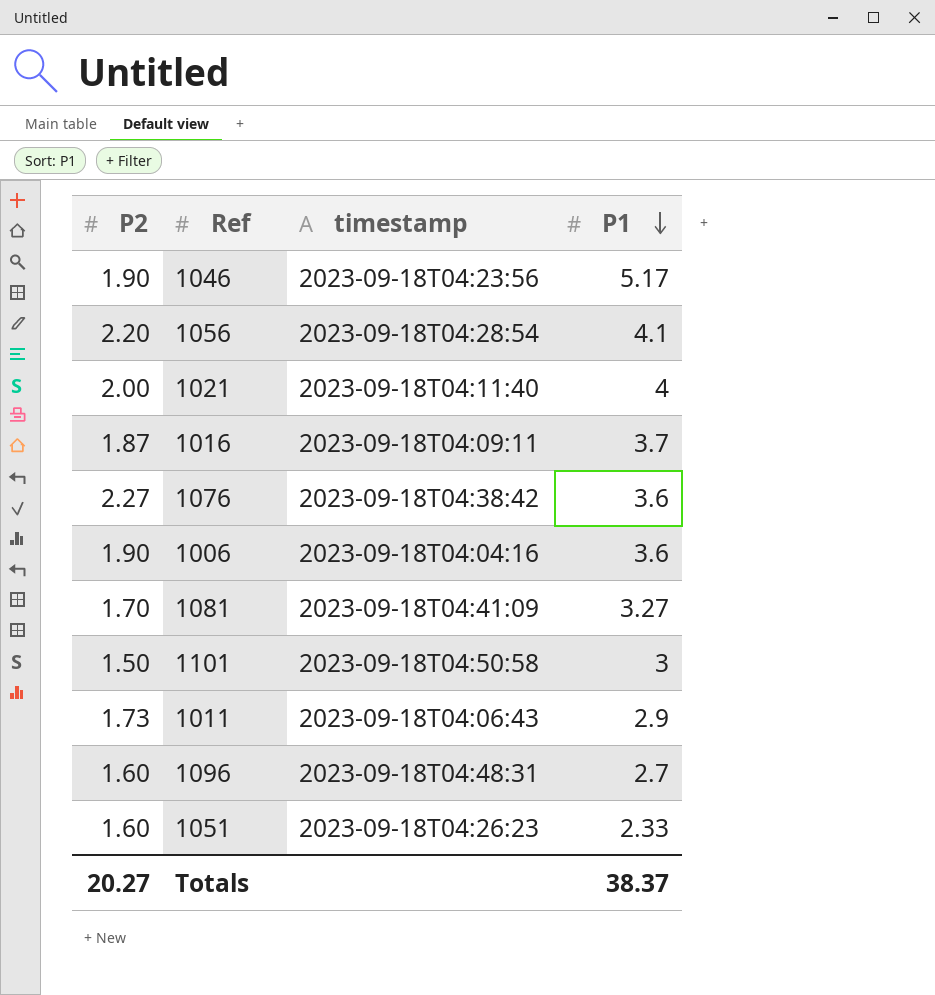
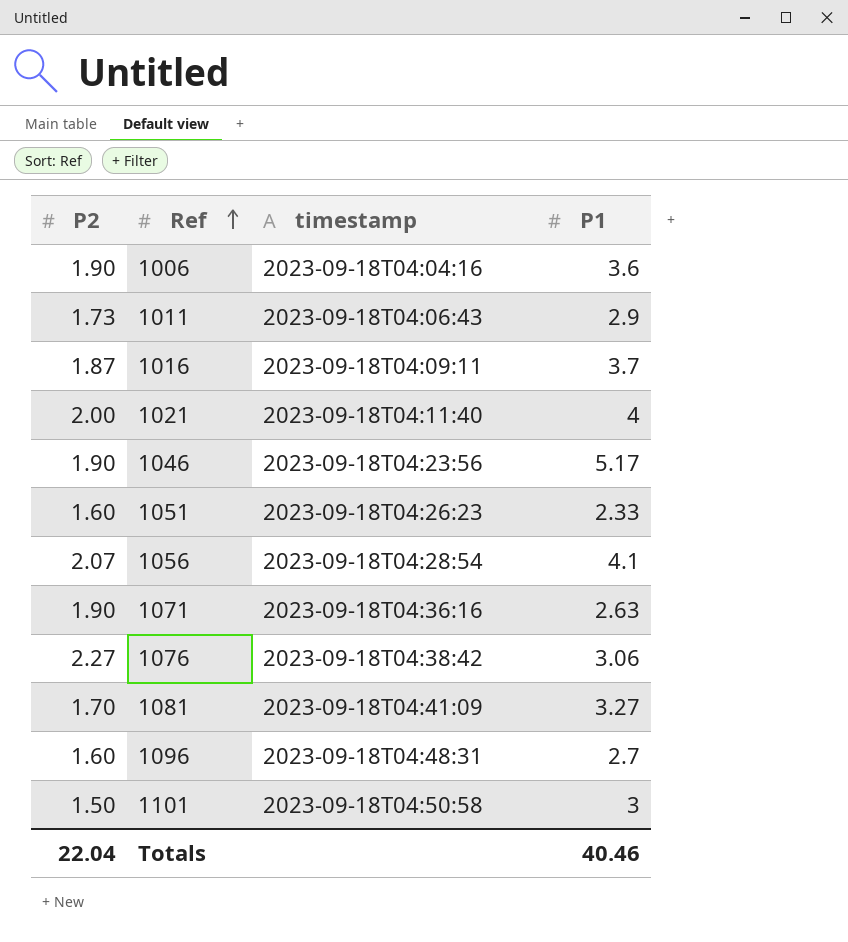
row order: P1 descending -> Ref ascending
1056 | P2: 2.20 -> 2.07
row 1071: none -> 1.90 | 2023-09-18T04:36:16 | 2.63
1076 | P1: 3.6 -> 3.06
Totals | P2: 20.27 -> 22.04
Totals | P1: 38.37 -> 40.46

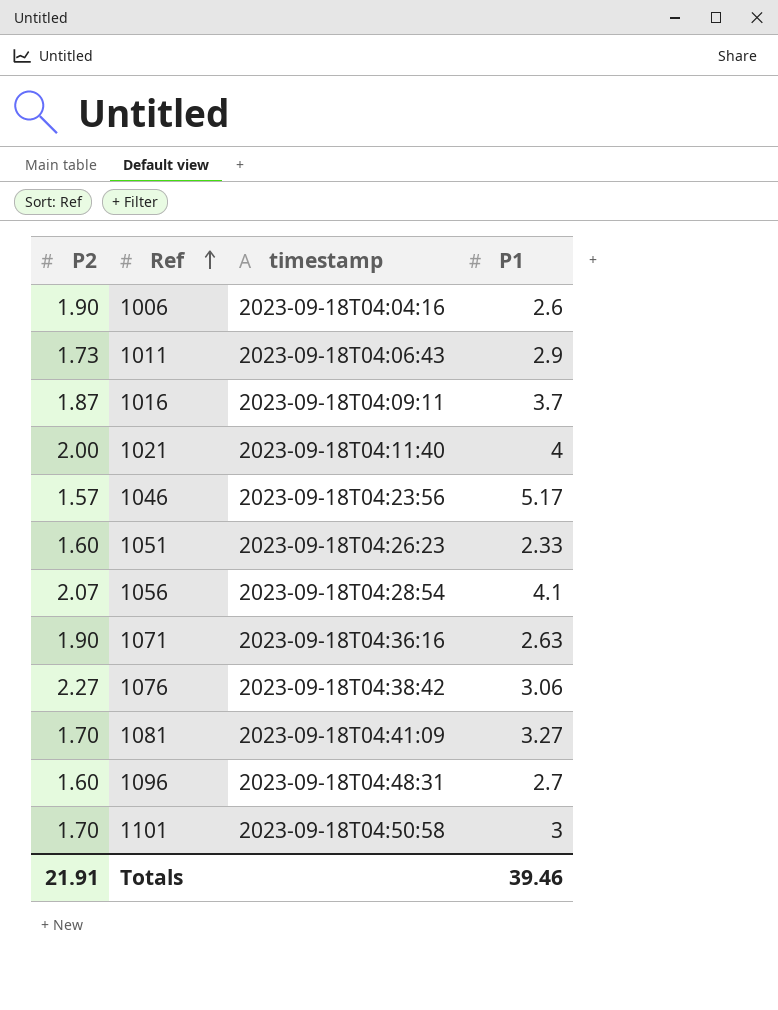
1006 | P1: 3.6 -> 2.6
1046 | P2: 1.90 -> 1.57
1101 | P2: 1.50 -> 1.70
Totals | P2: 22.04 -> 21.91
Totals | P1: 40.46 -> 39.46

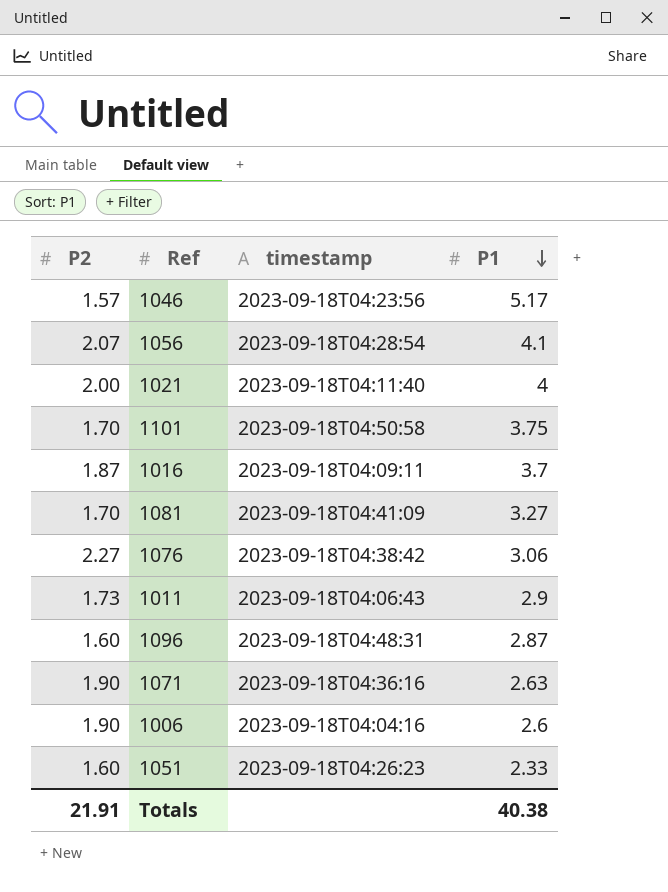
row order: Ref ascending -> P1 descending
1101 | P1: 3 -> 3.75
1096 | P1: 2.7 -> 2.87
Totals | P1: 39.46 -> 40.38

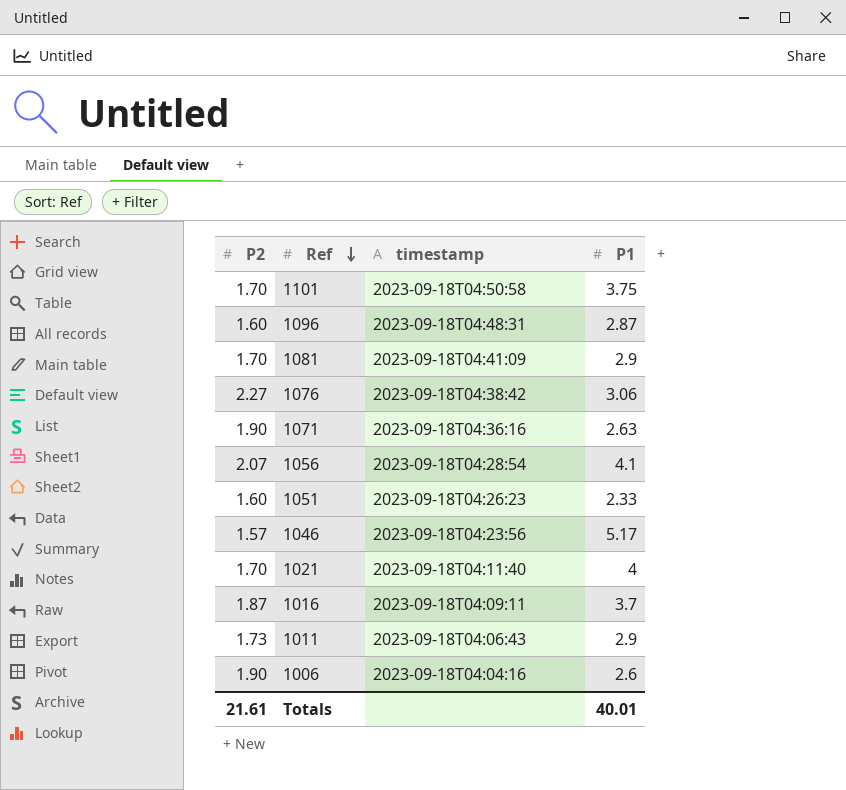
row order: P1 descending -> Ref descending
1081 | P1: 3.27 -> 2.9
1021 | P2: 2.00 -> 1.70
Totals | P2: 21.91 -> 21.61
Totals | P1: 40.38 -> 40.01

